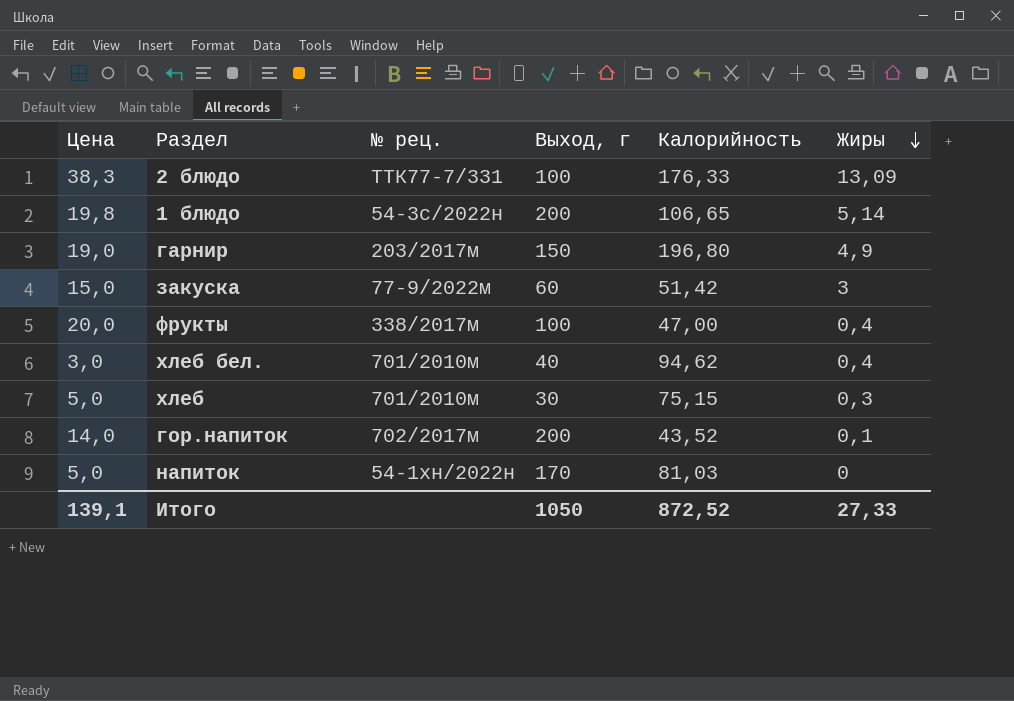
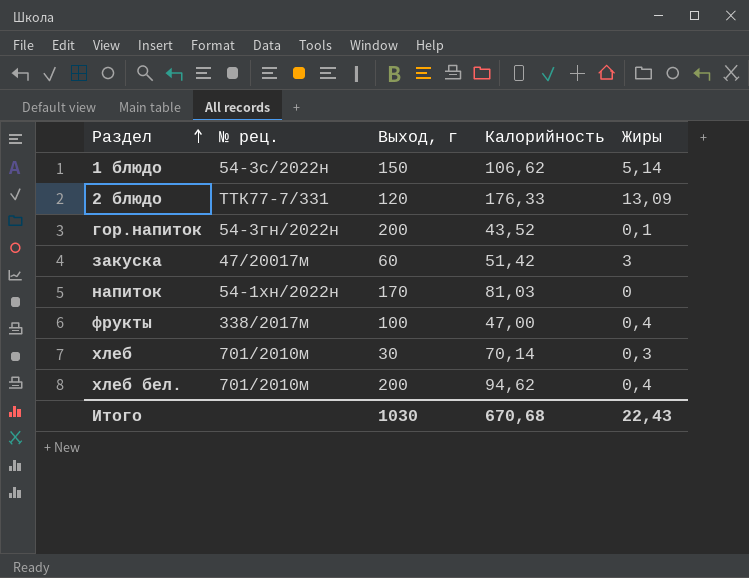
row order: Жиры descending -> Раздел ascending
column Цена | position: 1 -> none
row гарнир: 19,0 | 203/2017м | 150 | 196,80 | 4,9 -> none
1 блюдо | Выход, г: 200 -> 150
1 блюдо | Калорийность: 106,65 -> 106,62
2 блюдо | Выход, г: 100 -> 120
гор.напиток | № рец.: 702/2017м -> 54-3гн/2022н
закуска | № рец.: 77-9/2022м -> 47/20017м
хлеб | Калорийность: 75,15 -> 70,14
хлеб бел. | Выход, г: 40 -> 200
Итого | Выход, г: 1050 -> 1030
Итого | Калорийность: 872,52 -> 670,68
Итого | Жиры: 27,33 -> 22,43

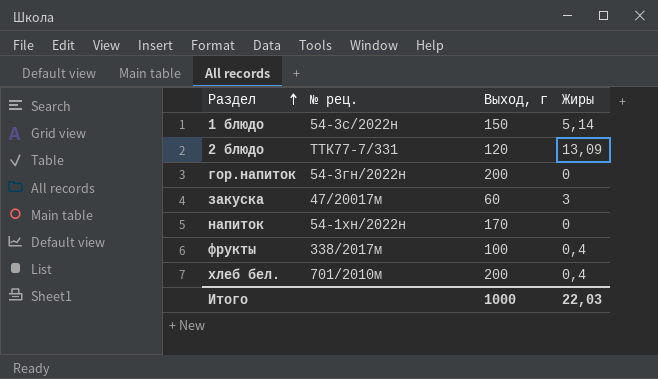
column Калорийность | position: 4 -> none
row хлеб: 701/2010м | 30 | 70,14 | 0,3 -> none
гор.напиток | Жиры: 0,1 -> 0
Итого | Выход, г: 1030 -> 1000
Итого | Жиры: 22,43 -> 22,03

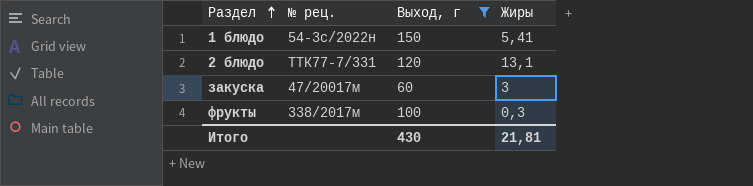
filter: none -> Выход, г <= 150
1 блюдо | Жиры: 5,14 -> 5,41
2 блюдо | Жиры: 13,09 -> 13,1
фрукты | Жиры: 0,4 -> 0,3
Итого | Выход, г: 1000 -> 430
Итого | Жиры: 22,03 -> 21,81

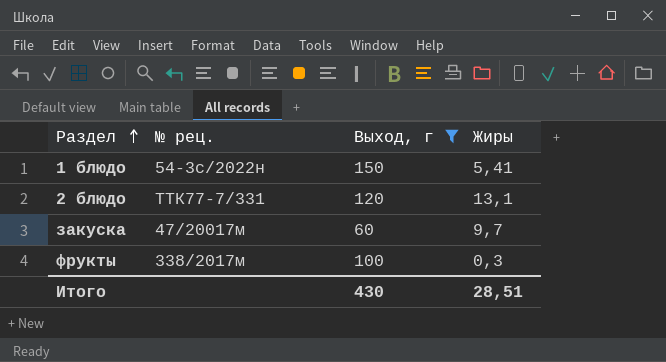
закуска | Жиры: 3 -> 9,7
Итого | Жиры: 21,81 -> 28,51

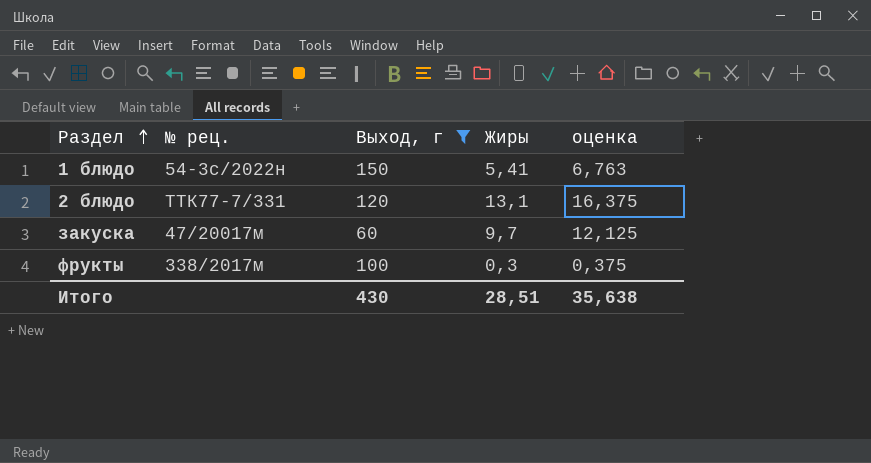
column оценка | formula: none -> [Жиры] * 1,25

